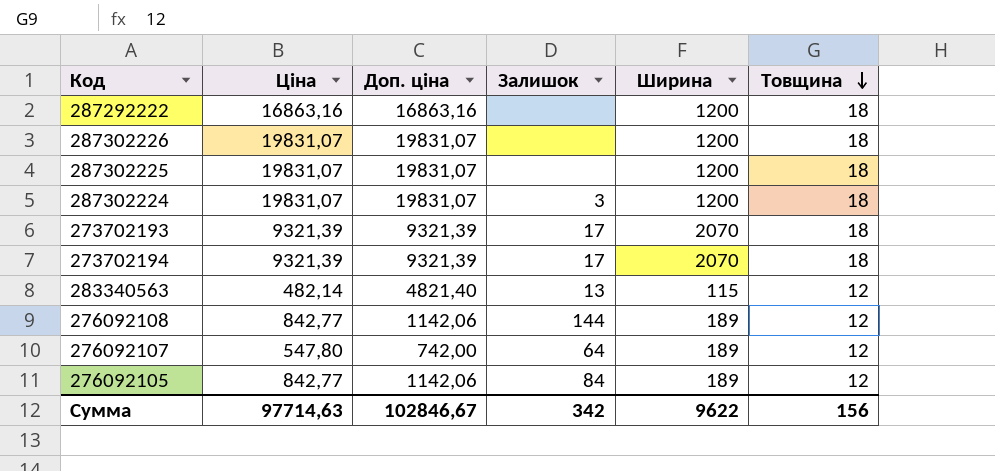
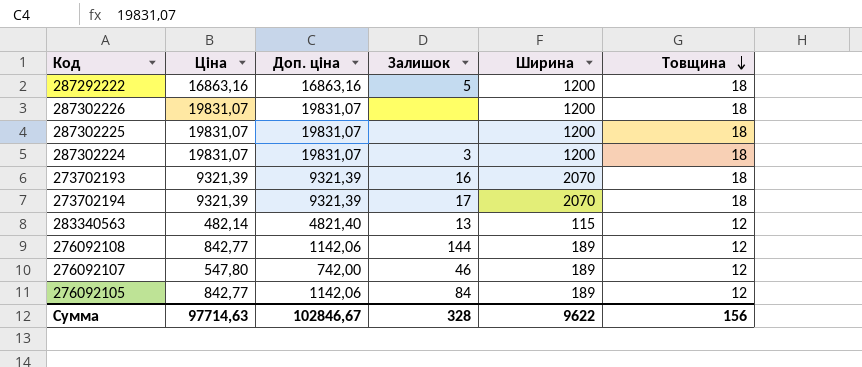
287292222 | Залишок: none -> 5
273702193 | Залишок: 17 -> 16
276092107 | Залишок: 64 -> 46
Сумма | Залишок: 342 -> 328

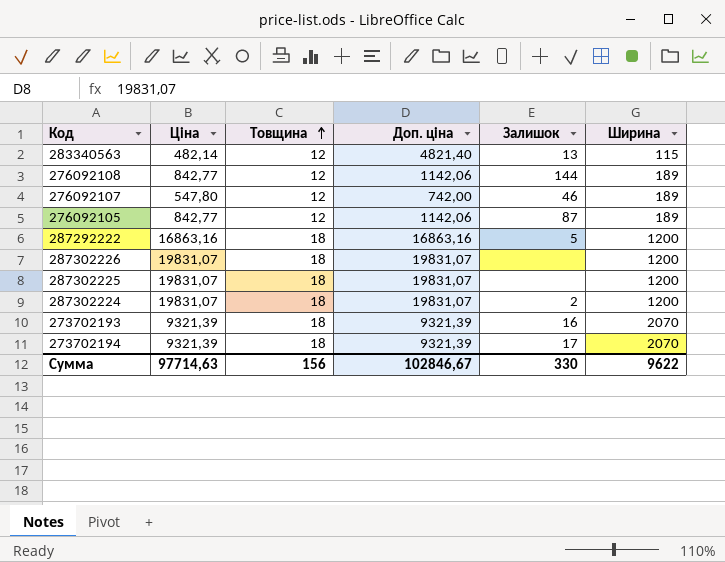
row order: Товщина descending -> Товщина ascending
column Товщина | position: 6 -> 3
276092105 | Залишок: 84 -> 87
287302224 | Залишок: 3 -> 2
Сумма | Залишок: 328 -> 330

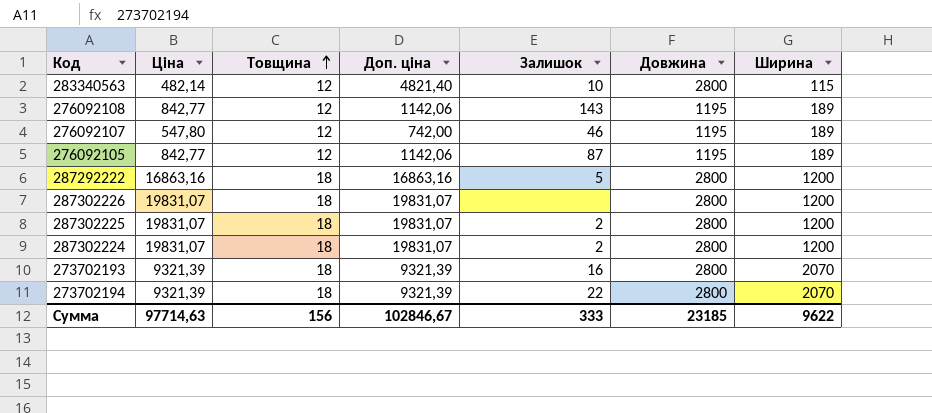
column Довжина | position: none -> 6
283340563 | Залишок: 13 -> 10
276092108 | Залишок: 144 -> 143
287302225 | Залишок: none -> 2
273702194 | Залишок: 17 -> 22
Сумма | Залишок: 330 -> 333

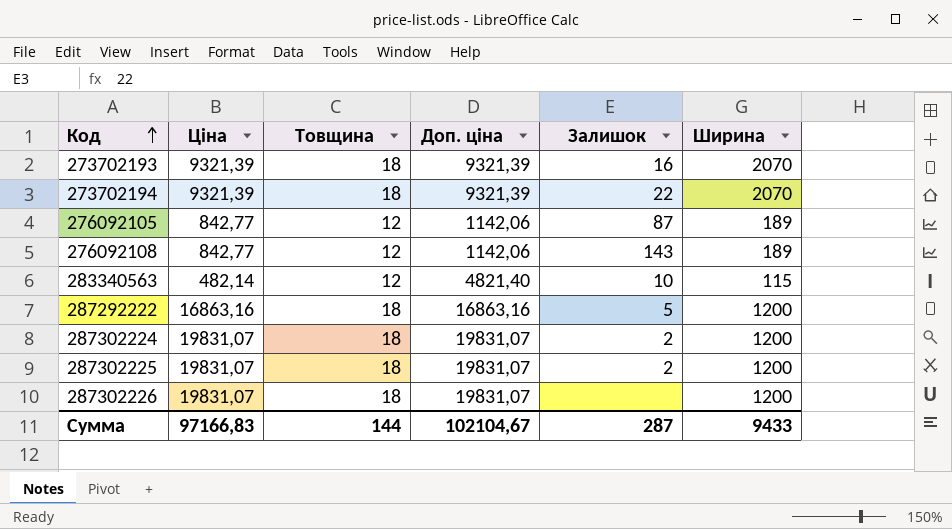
row order: Товщина ascending -> Код ascending
column Довжина | position: 6 -> none
row 276092107: 547,80 | 12 | 742,00 | 46 | 1195 | 189 -> none
Сумма | Ціна: 97714,63 -> 97166,83
Сумма | Товщина: 156 -> 144
Сумма | Доп. ціна: 102846,67 -> 102104,67
Сумма | Залишок: 333 -> 287
Сумма | Ширина: 9622 -> 9433

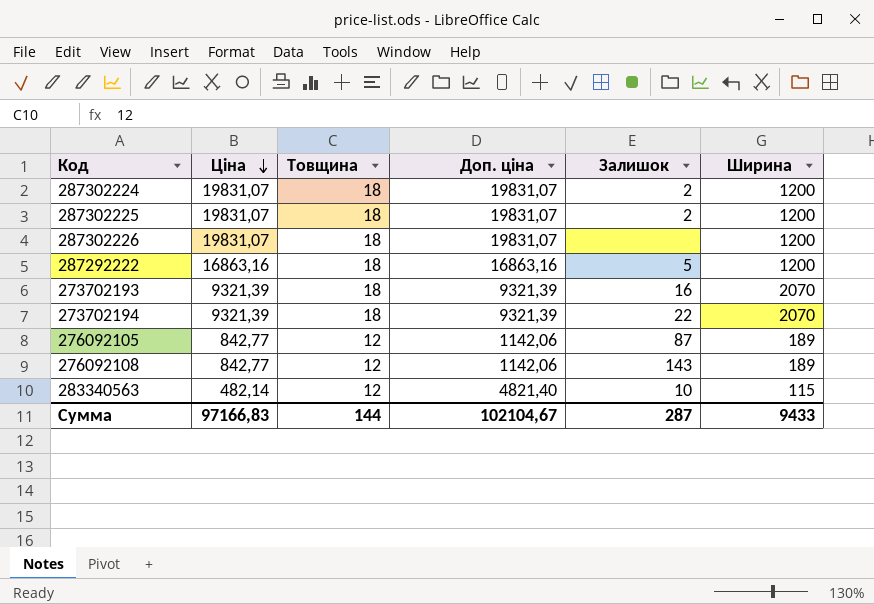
row order: Код ascending -> Ціна descending

